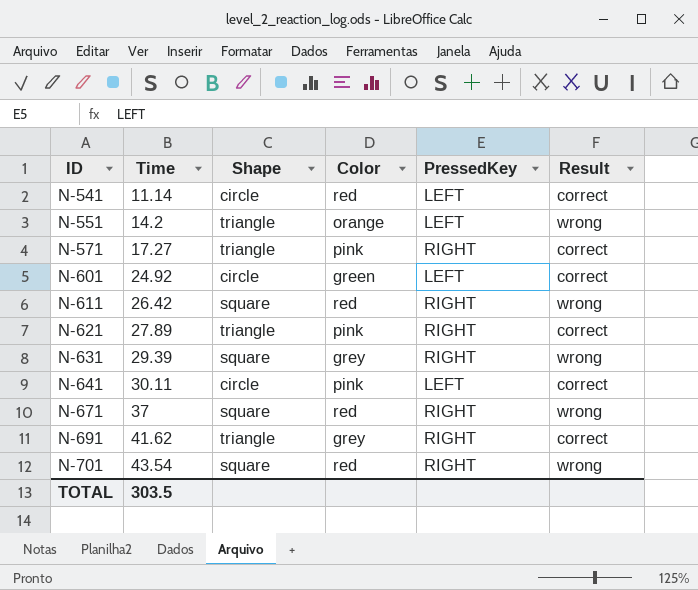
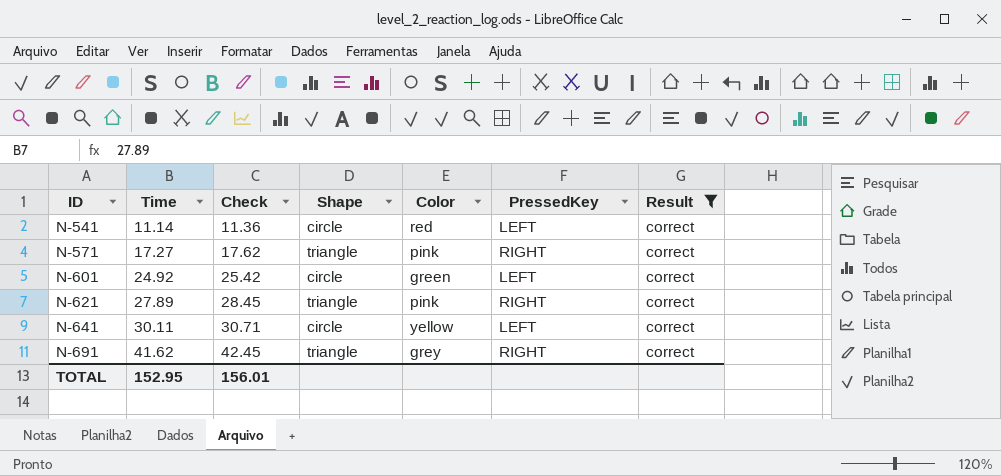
filter: none -> Result = correct
column Check | formula: none -> [Time] * 1.02
N-641 | Color: pink -> yellow
TOTAL | Time: 303.5 -> 152.95

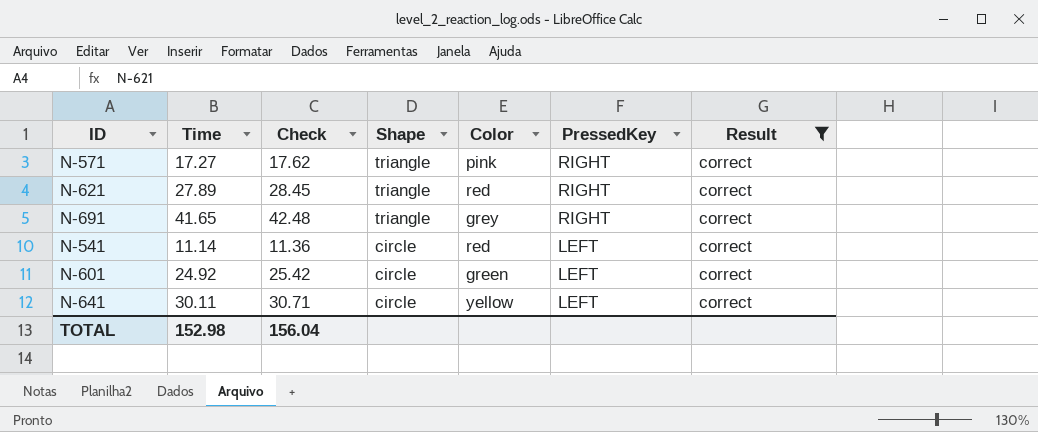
row order: ID ascending -> Shape descending
N-621 | Color: pink -> red
N-691 | Time: 41.62 -> 41.65
N-691 | Check: 42.45 -> 42.48
TOTAL | Time: 152.95 -> 152.98
TOTAL | Check: 156.01 -> 156.04

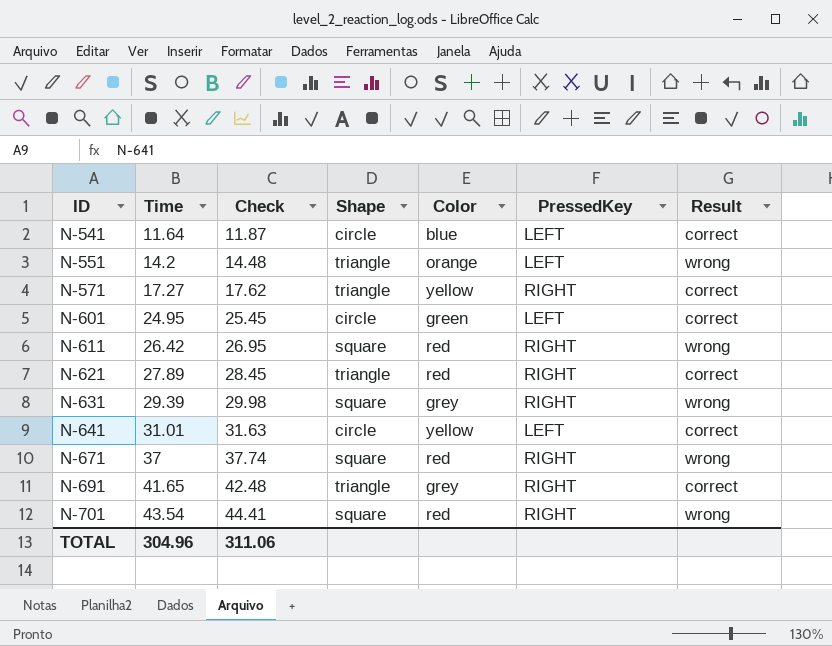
filter: Result = correct -> none
row order: Shape descending -> ID ascending
N-541 | Time: 11.14 -> 11.64
N-541 | Check: 11.36 -> 11.87
N-541 | Color: red -> blue
N-571 | Color: pink -> yellow
N-601 | Time: 24.92 -> 24.95
N-601 | Check: 25.42 -> 25.45
N-641 | Time: 30.11 -> 31.01
N-641 | Check: 30.71 -> 31.63
TOTAL | Time: 152.98 -> 304.96
TOTAL | Check: 156.04 -> 311.06

